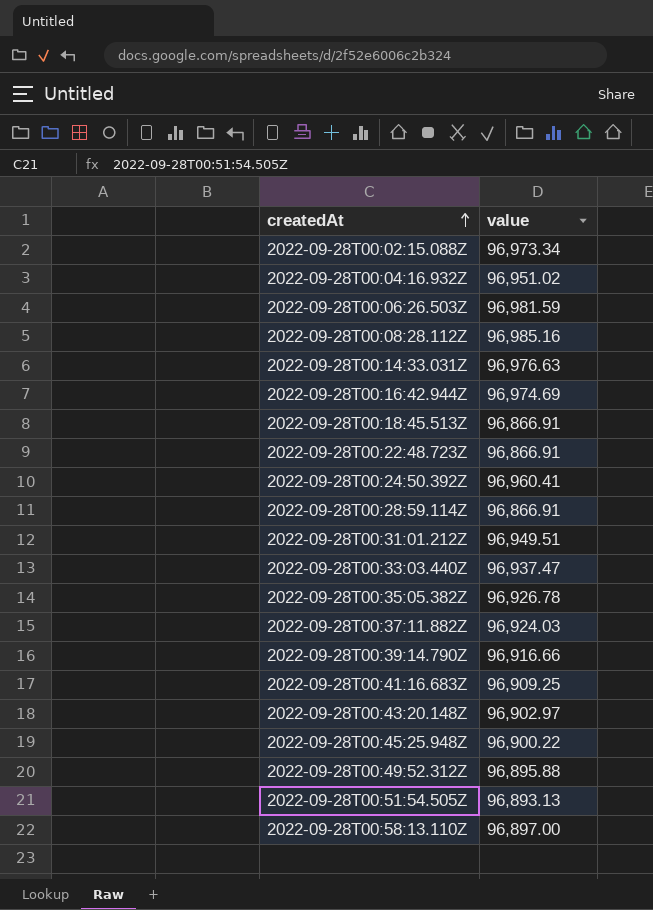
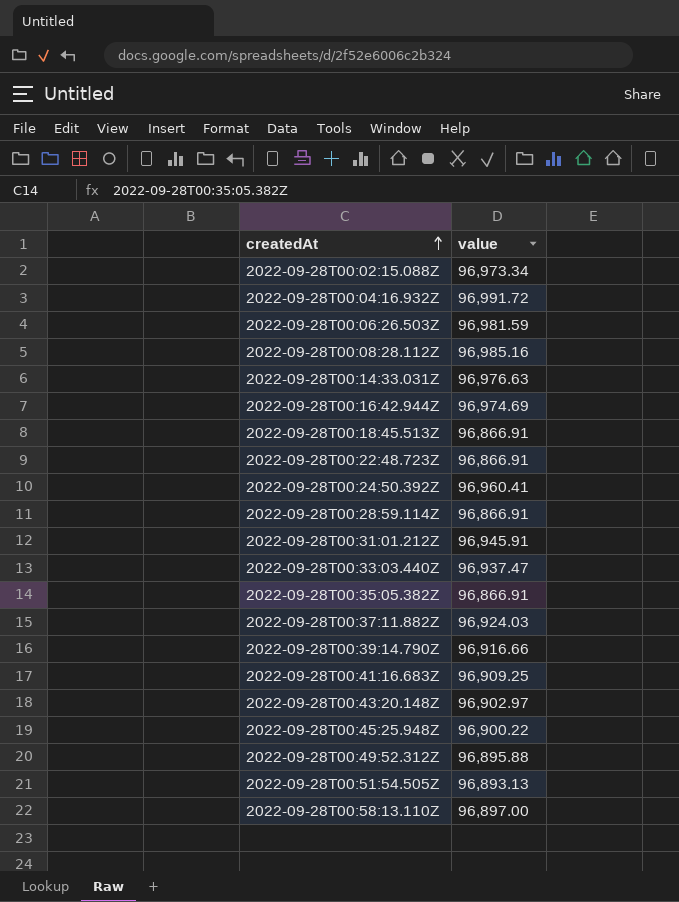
2022-09-28T00:04:16.932Z | value: 96,951.02 -> 96,991.72
2022-09-28T00:31:01.212Z | value: 96,949.51 -> 96,945.91
2022-09-28T00:35:05.382Z | value: 96,926.78 -> 96,866.91

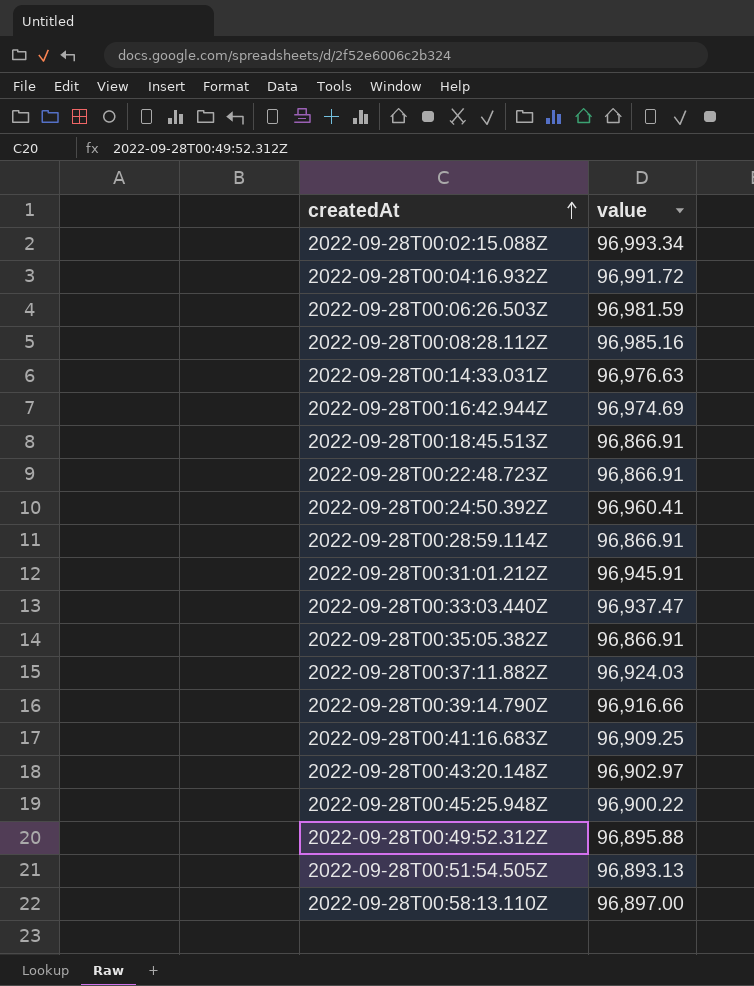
2022-09-28T00:02:15.088Z | value: 96,973.34 -> 96,993.34

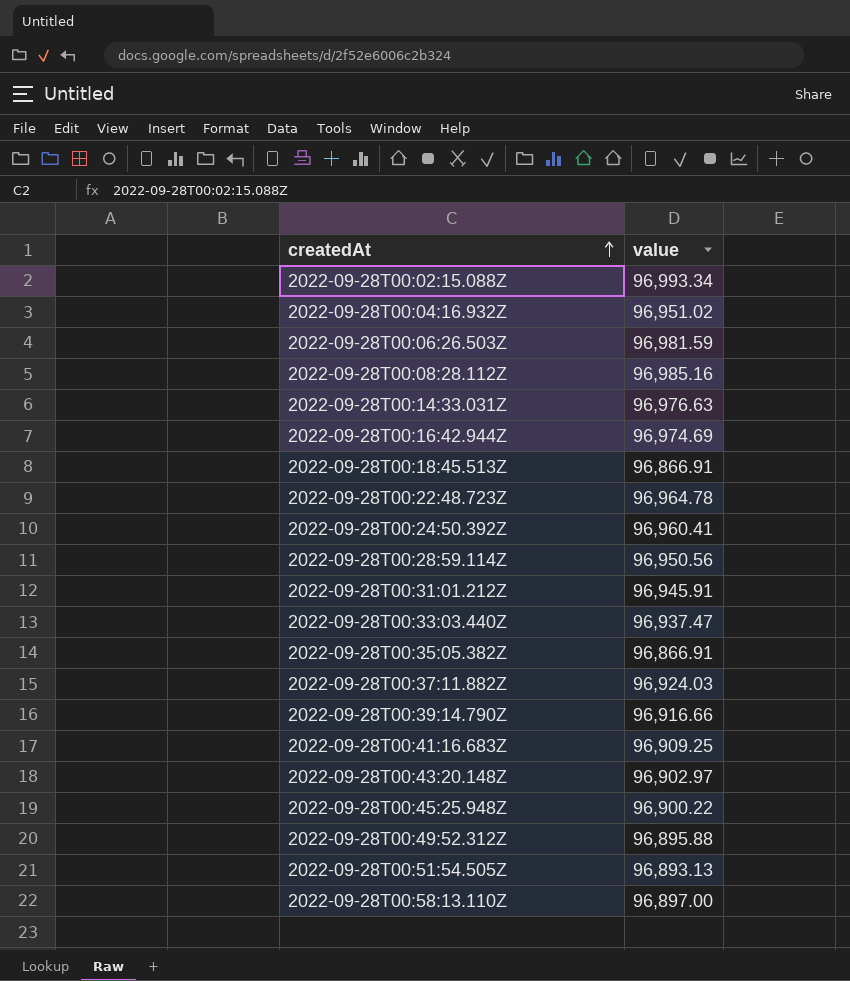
2022-09-28T00:04:16.932Z | value: 96,991.72 -> 96,951.02
2022-09-28T00:22:48.723Z | value: 96,866.91 -> 96,964.78
2022-09-28T00:28:59.114Z | value: 96,866.91 -> 96,950.56

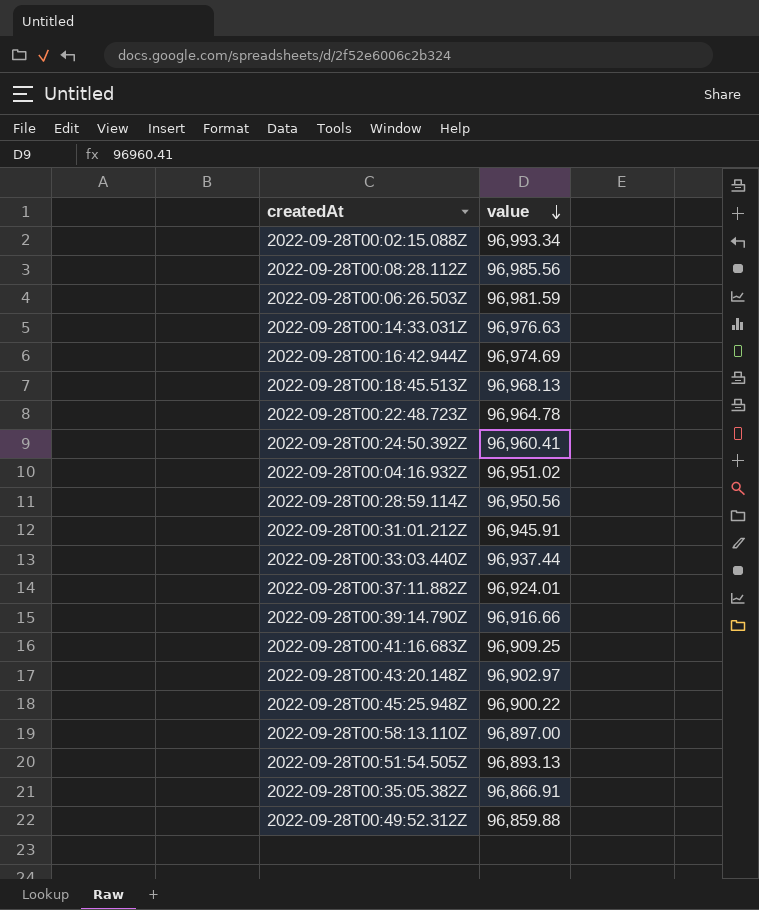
row order: createdAt ascending -> value descending
2022-09-28T00:08:28.112Z | value: 96,985.16 -> 96,985.56
2022-09-28T00:18:45.513Z | value: 96,866.91 -> 96,968.13
2022-09-28T00:33:03.440Z | value: 96,937.47 -> 96,937.44
2022-09-28T00:37:11.882Z | value: 96,924.03 -> 96,924.01
2022-09-28T00:49:52.312Z | value: 96,895.88 -> 96,859.88

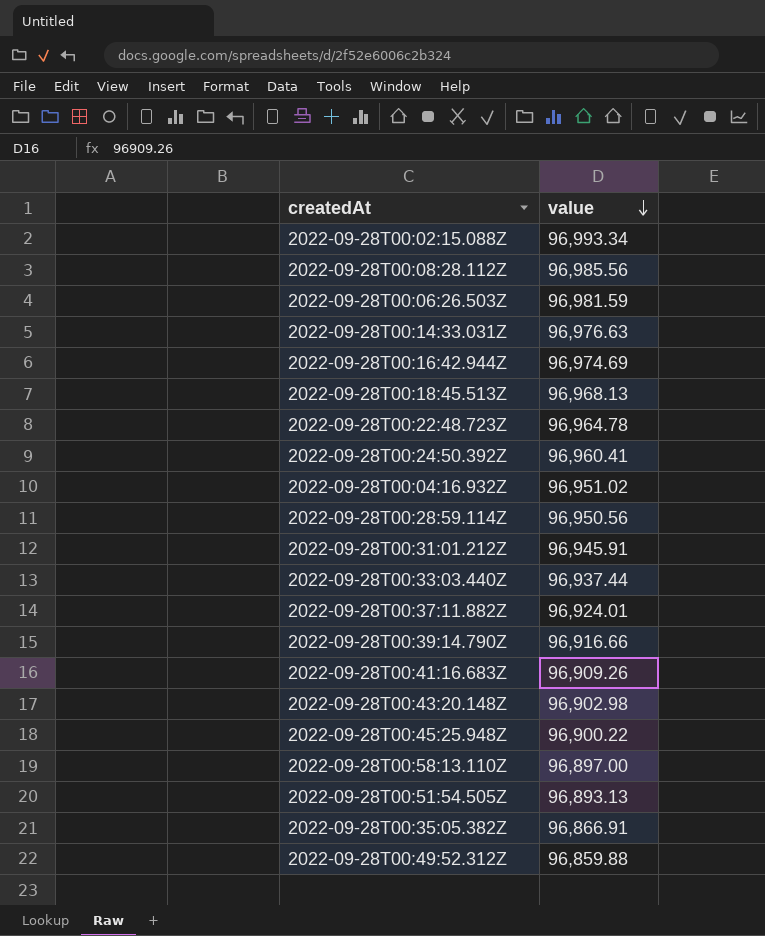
2022-09-28T00:41:16.683Z | value: 96,909.25 -> 96,909.26
2022-09-28T00:43:20.148Z | value: 96,902.97 -> 96,902.98

